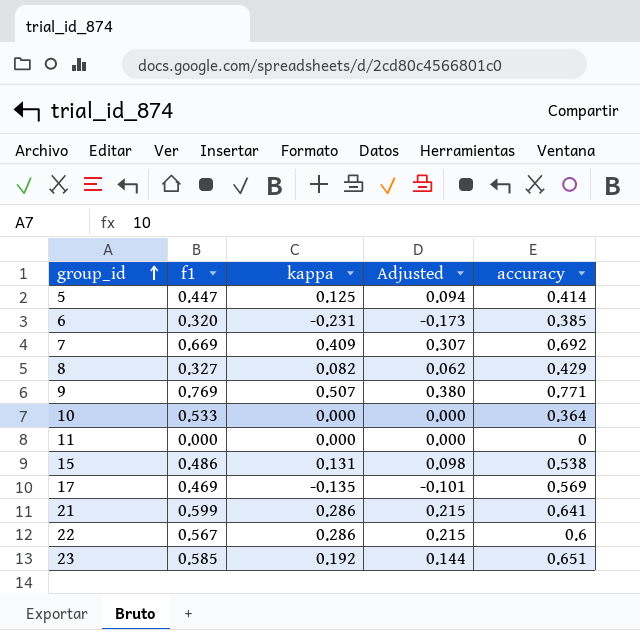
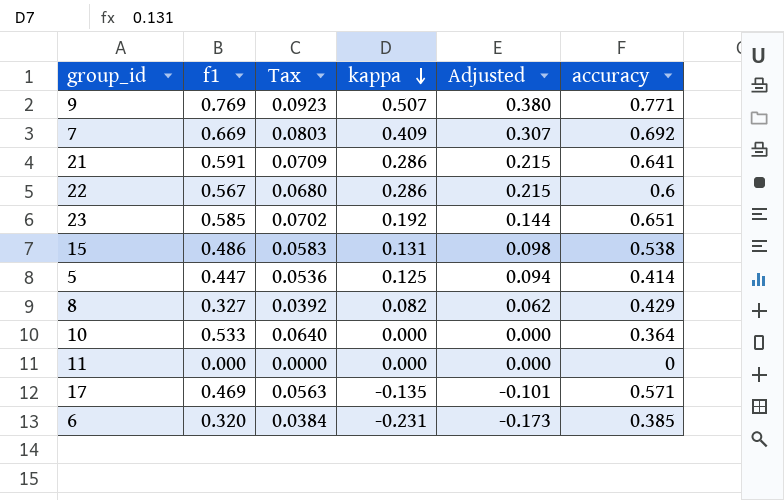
row order: group_id ascending -> kappa descending
column Tax | formula: none -> [f1] * 0.12
21 | f1: 0.599 -> 0.591
17 | accuracy: 0.569 -> 0.571

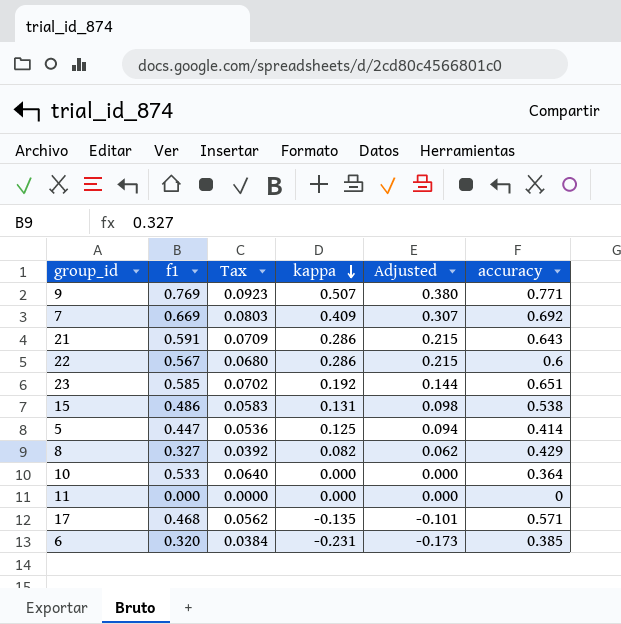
21 | accuracy: 0.641 -> 0.643
17 | f1: 0.469 -> 0.468
17 | Tax: 0.0563 -> 0.0562

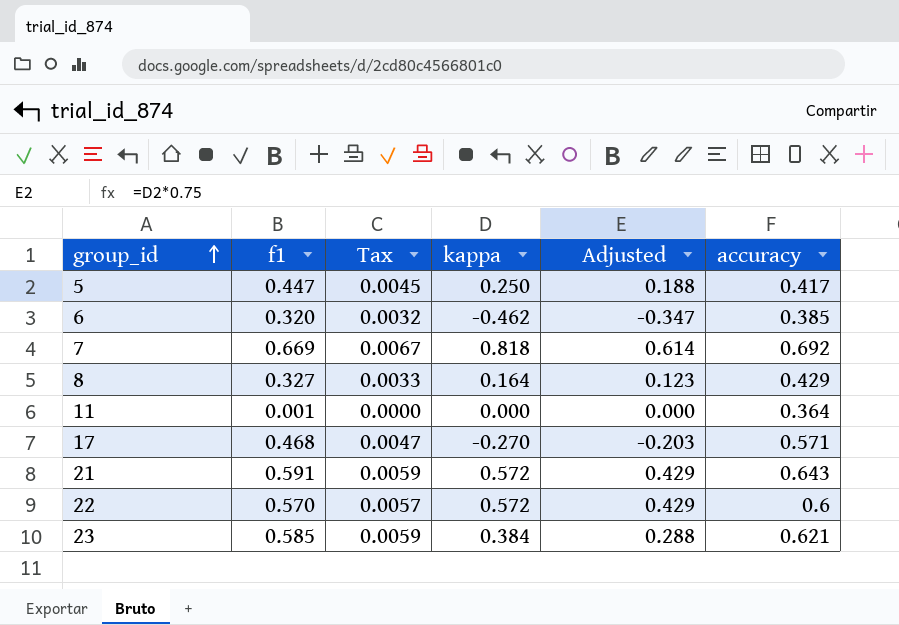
row order: kappa descending -> group_id ascending
column Tax | formula: [f1] * 0.12 -> [f1] * 0.01
row 9: 0.769 | 0.0923 | 0.507 | 0.380 | 0.771 -> none
row 15: 0.486 | 0.0583 | 0.131 | 0.098 | 0.538 -> none
row 10: 0.533 | 0.0640 | 0.000 | 0.000 | 0.364 -> none
5 | kappa: 0.125 -> 0.250
5 | Adjusted: 0.094 -> 0.188
5 | accuracy: 0.414 -> 0.417
6 | kappa: -0.231 -> -0.462
6 | Adjusted: -0.173 -> -0.347
7 | kappa: 0.409 -> 0.818
7 | Adjusted: 0.307 -> 0.614
8 | kappa: 0.082 -> 0.164
8 | Adjusted: 0.062 -> 0.123
11 | f1: 0.000 -> 0.001
11 | accuracy: 0 -> 0.364
17 | kappa: -0.135 -> -0.270
17 | Adjusted: -0.101 -> -0.203
21 | kappa: 0.286 -> 0.572
21 | Adjusted: 0.215 -> 0.429
22 | f1: 0.567 -> 0.570
22 | kappa: 0.286 -> 0.572
22 | Adjusted: 0.215 -> 0.429
23 | kappa: 0.192 -> 0.384
23 | Adjusted: 0.144 -> 0.288
23 | accuracy: 0.651 -> 0.621

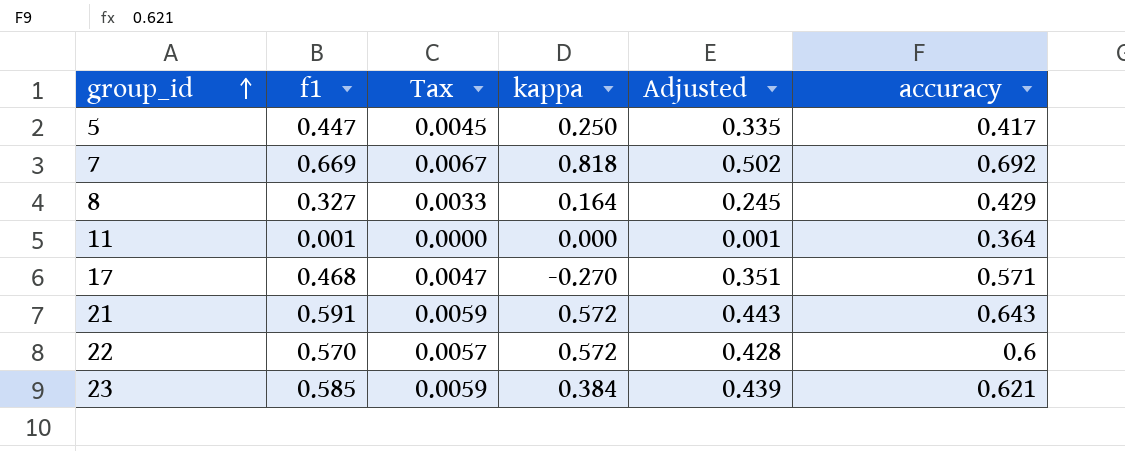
column Adjusted | formula: [kappa] * 0.75 -> [f1] * 0.75
row 6: 0.320 | 0.0032 | -0.462 | -0.347 | 0.385 -> none

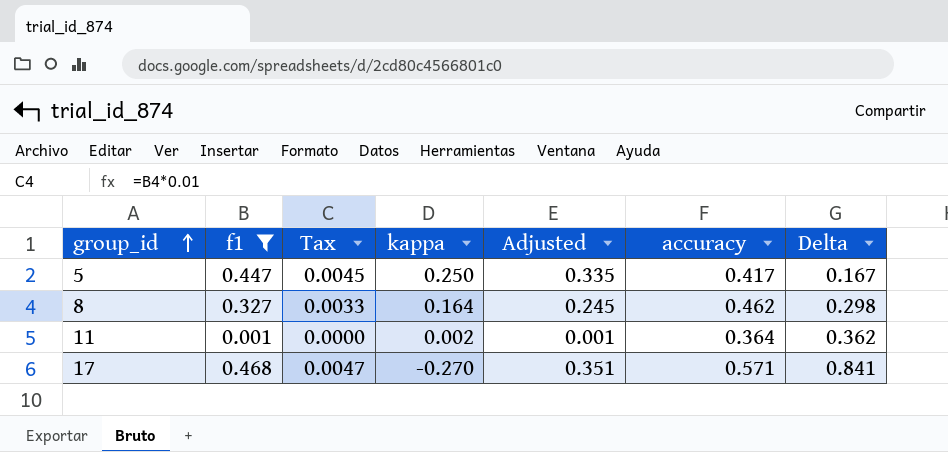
filter: none -> f1 <= 0.468
column Delta | formula: none -> [accuracy] - [kappa]
8 | accuracy: 0.429 -> 0.462
11 | kappa: 0.000 -> 0.002

